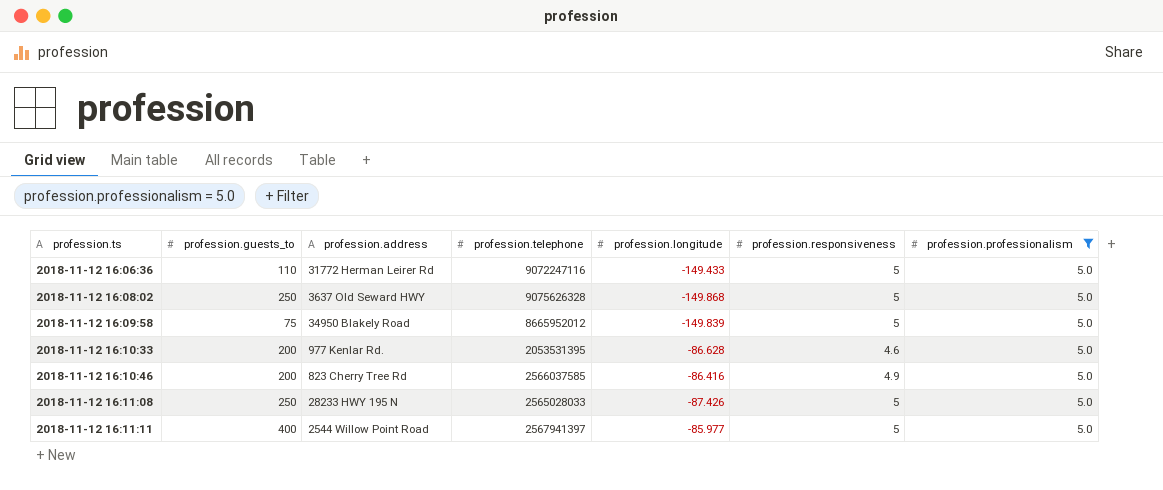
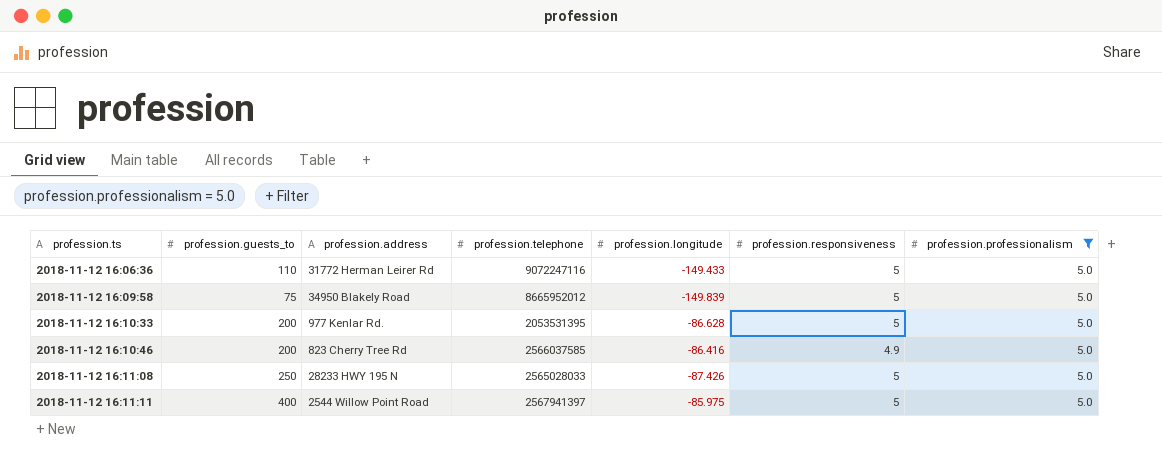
row 2018-11-12 16:08:02: 250 | 3637 Old Seward HWY | 9075626328 | -149.868 | 5 | 5.0 -> none
2018-11-12 16:10:33 | profession.responsiveness: 4.6 -> 5
2018-11-12 16:11:11 | profession.longitude: -85.977 -> -85.975

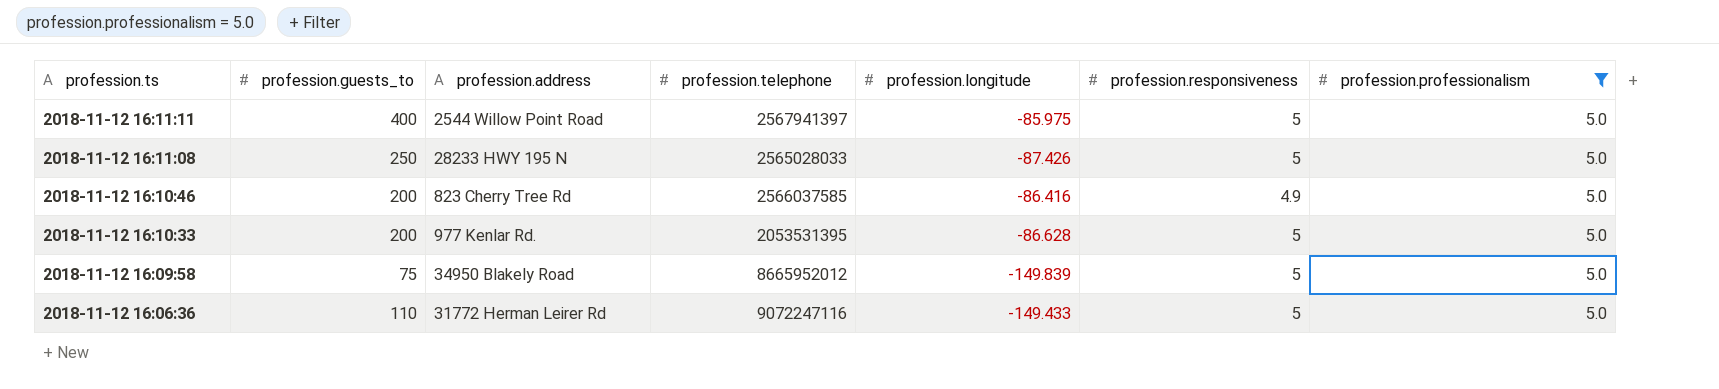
row order: profession.ts ascending -> profession.ts descending

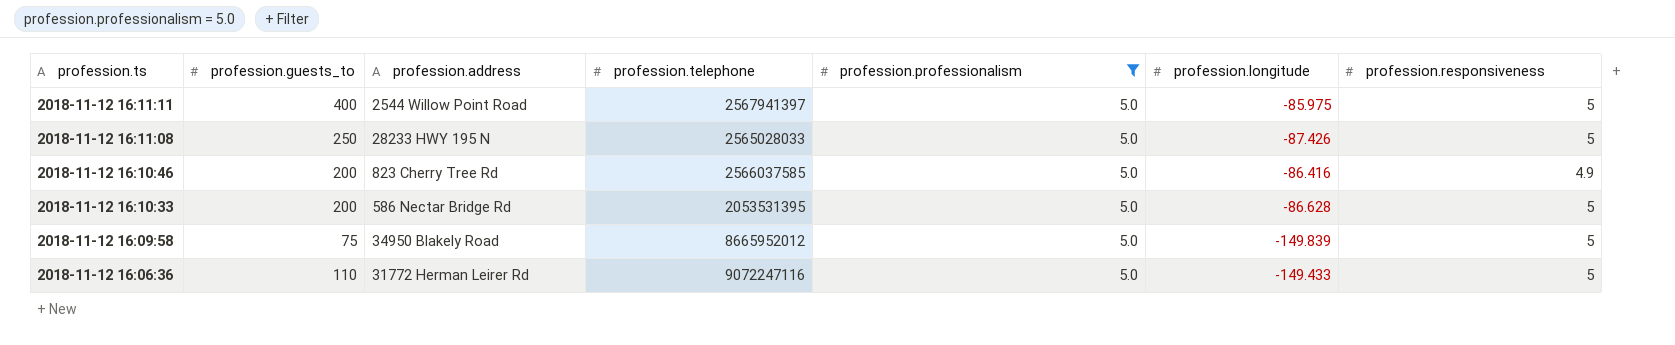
column profession.professionalism | position: 7 -> 5
2018-11-12 16:10:33 | profession.address: 977 Kenlar Rd. -> 586 Nectar Bridge Rd

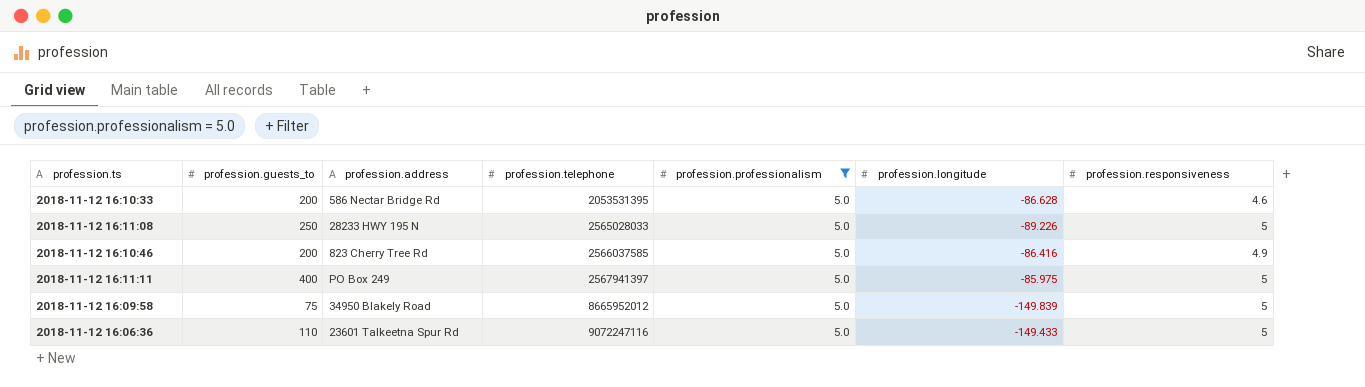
row order: profession.ts descending -> profession.telephone ascending
2018-11-12 16:10:33 | profession.responsiveness: 5 -> 4.6
2018-11-12 16:11:08 | profession.longitude: -87.426 -> -89.226
2018-11-12 16:11:11 | profession.address: 2544 Willow Point Road -> PO Box 249
2018-11-12 16:06:36 | profession.address: 31772 Herman Leirer Rd -> 23601 Talkeetna Spur Rd

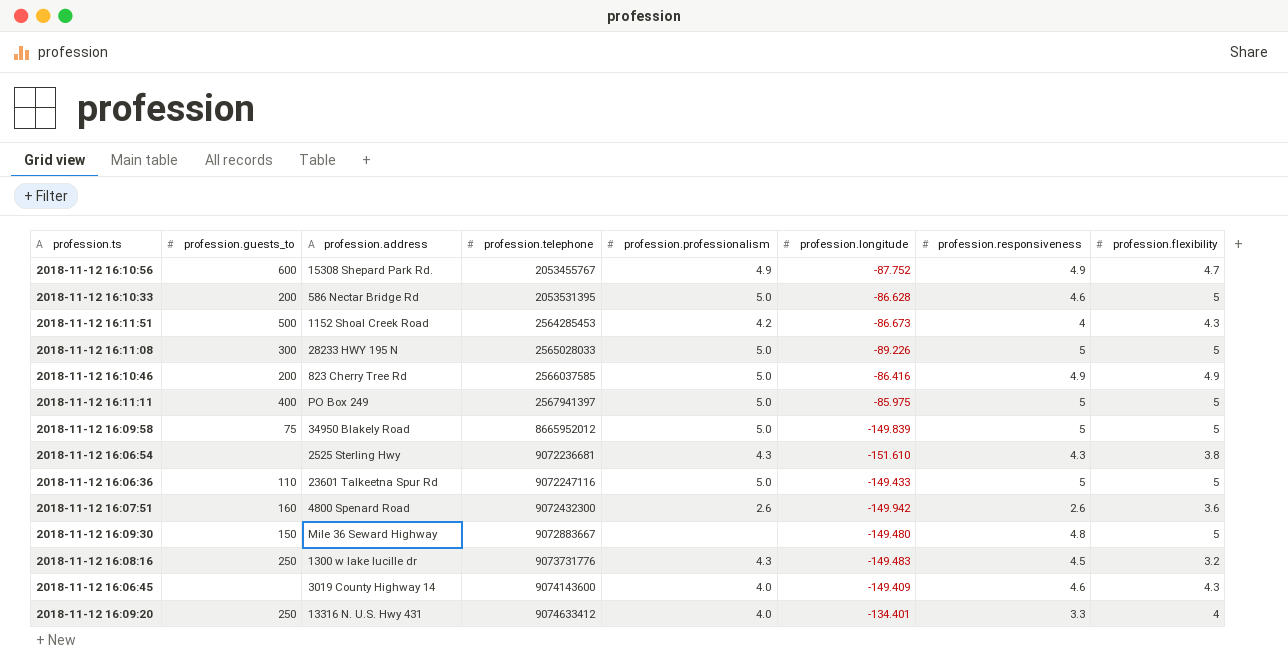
filter: profession.professionalism = 5.0 -> none
column profession.flexibility | position: none -> 8
2018-11-12 16:11:08 | profession.guests_to: 250 -> 300

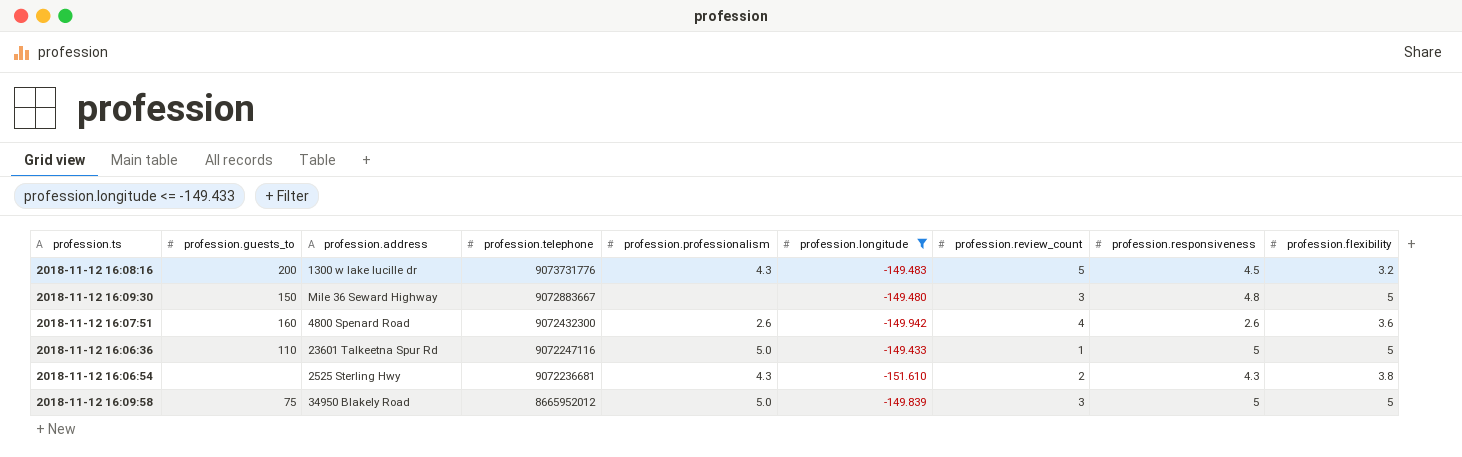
filter: none -> profession.longitude <= -149.433
row order: profession.telephone ascending -> profession.telephone descending
column profession.review_count | position: none -> 7
2018-11-12 16:08:16 | profession.guests_to: 250 -> 200

